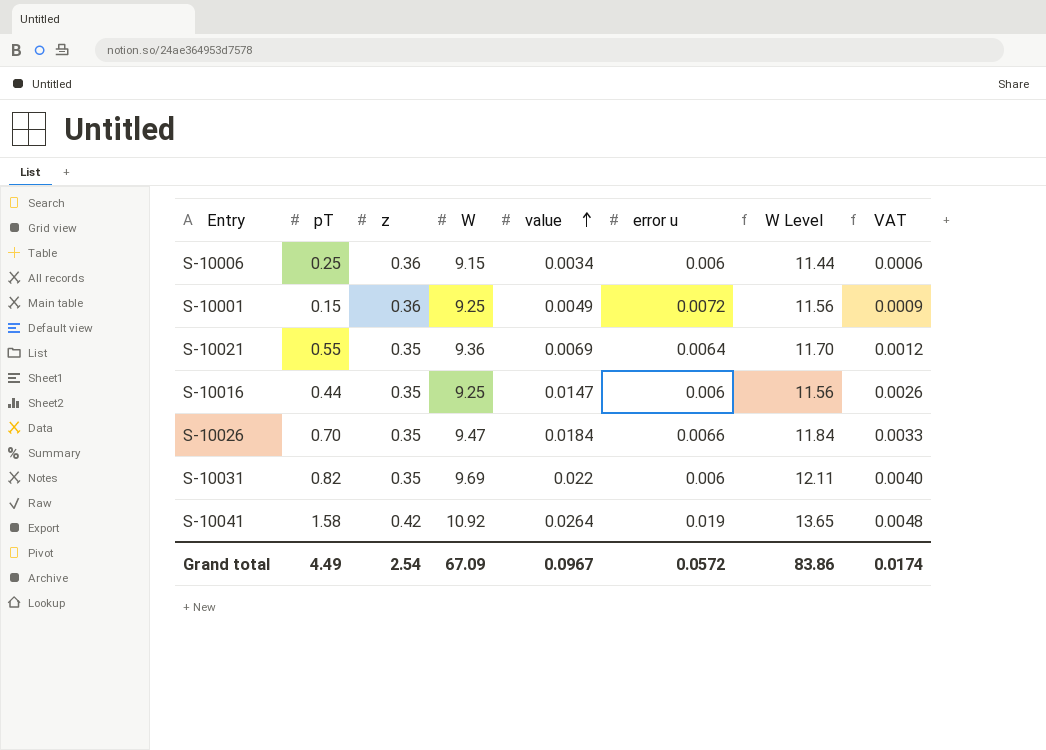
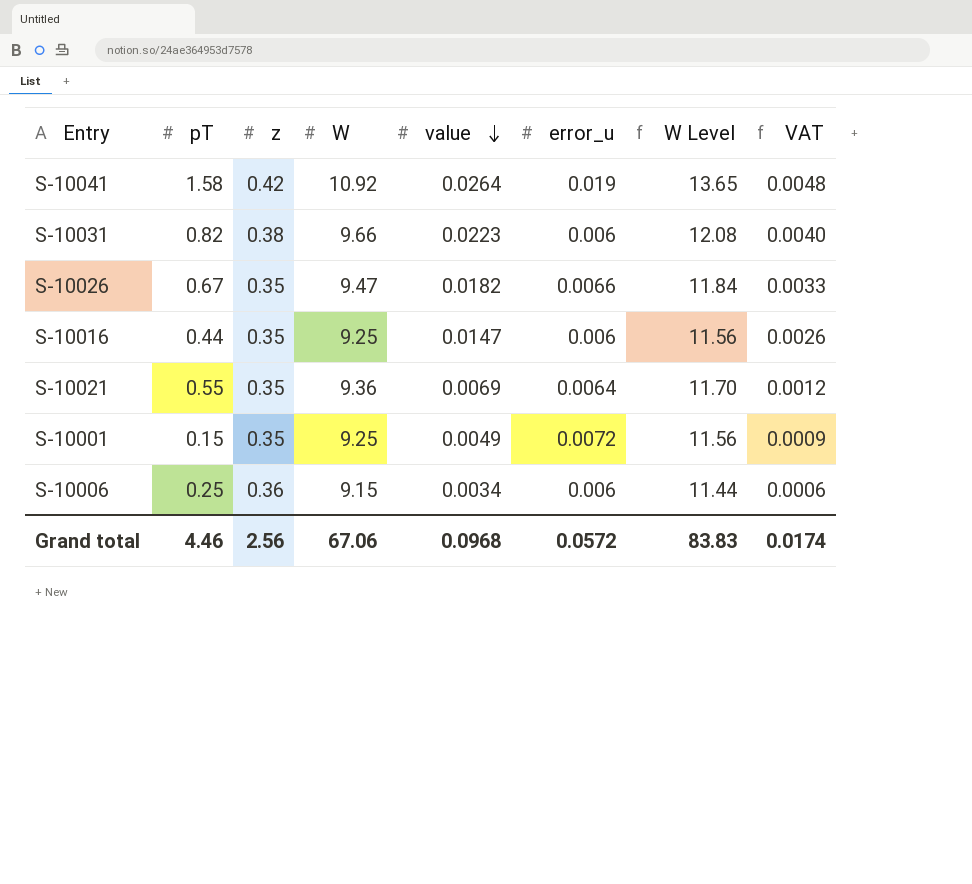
row order: value ascending -> value descending
column name: error u -> error_u
S-10031 | z: 0.35 -> 0.38
S-10031 | W: 9.69 -> 9.66
S-10031 | value: 0.022 -> 0.0223
S-10031 | W Level: 12.11 -> 12.08
S-10026 | pT: 0.70 -> 0.67
S-10026 | value: 0.0184 -> 0.0182
S-10001 | z: 0.36 -> 0.35
Grand total | pT: 4.49 -> 4.46
Grand total | z: 2.54 -> 2.56
Grand total | W: 67.09 -> 67.06
Grand total | value: 0.0967 -> 0.0968
Grand total | W Level: 83.86 -> 83.83

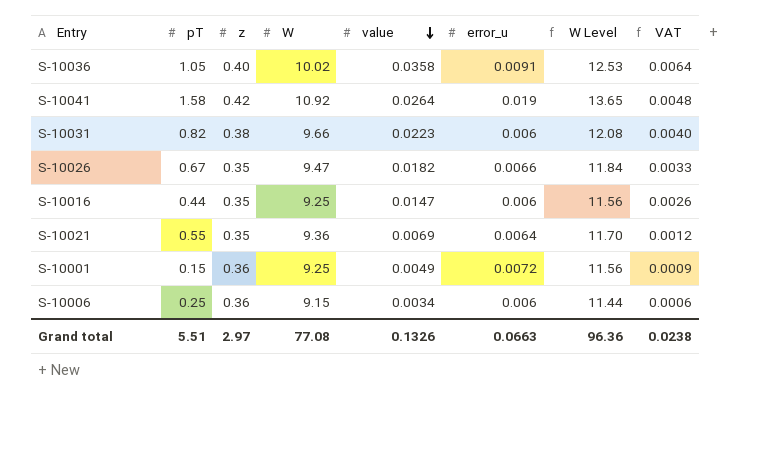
row S-10036: none -> 1.05 | 0.40 | 10.02 | 0.0358 | 0.0091 | 12.53 | 0.0064
S-10001 | z: 0.35 -> 0.36
Grand total | pT: 4.46 -> 5.51
Grand total | z: 2.56 -> 2.97
Grand total | W: 67.06 -> 77.08
Grand total | value: 0.0968 -> 0.1326
Grand total | error_u: 0.0572 -> 0.0663
Grand total | W Level: 83.83 -> 96.36
Grand total | VAT: 0.0174 -> 0.0238

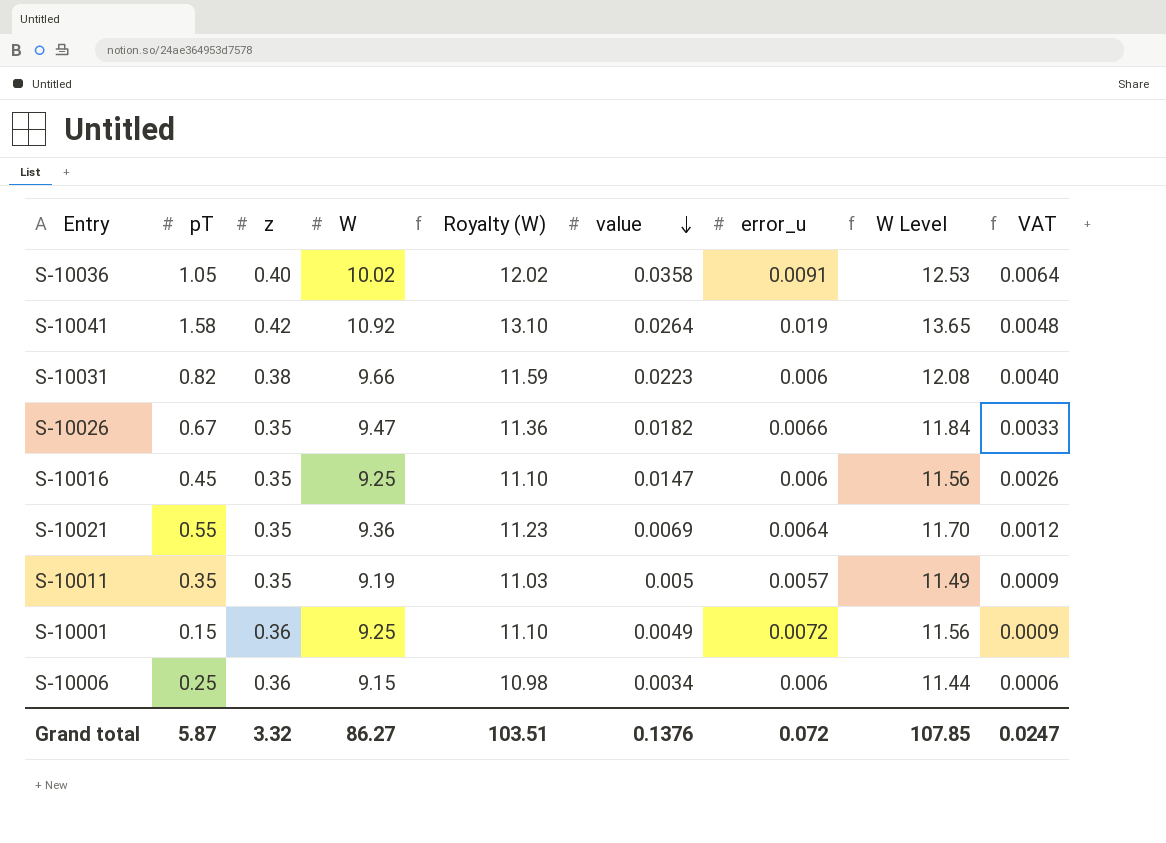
column Royalty (W) | formula: none -> [W] * 1.2
S-10016 | pT: 0.44 -> 0.45
row S-10011: none -> 0.35 | 0.35 | 9.19 | 11.03 | 0.005 | 0.0057 | 11.49 | 0.0009
Grand total | pT: 5.51 -> 5.87
Grand total | z: 2.97 -> 3.32
Grand total | W: 77.08 -> 86.27
Grand total | value: 0.1326 -> 0.1376
Grand total | error_u: 0.0663 -> 0.072
Grand total | W Level: 96.36 -> 107.85
Grand total | VAT: 0.0238 -> 0.0247

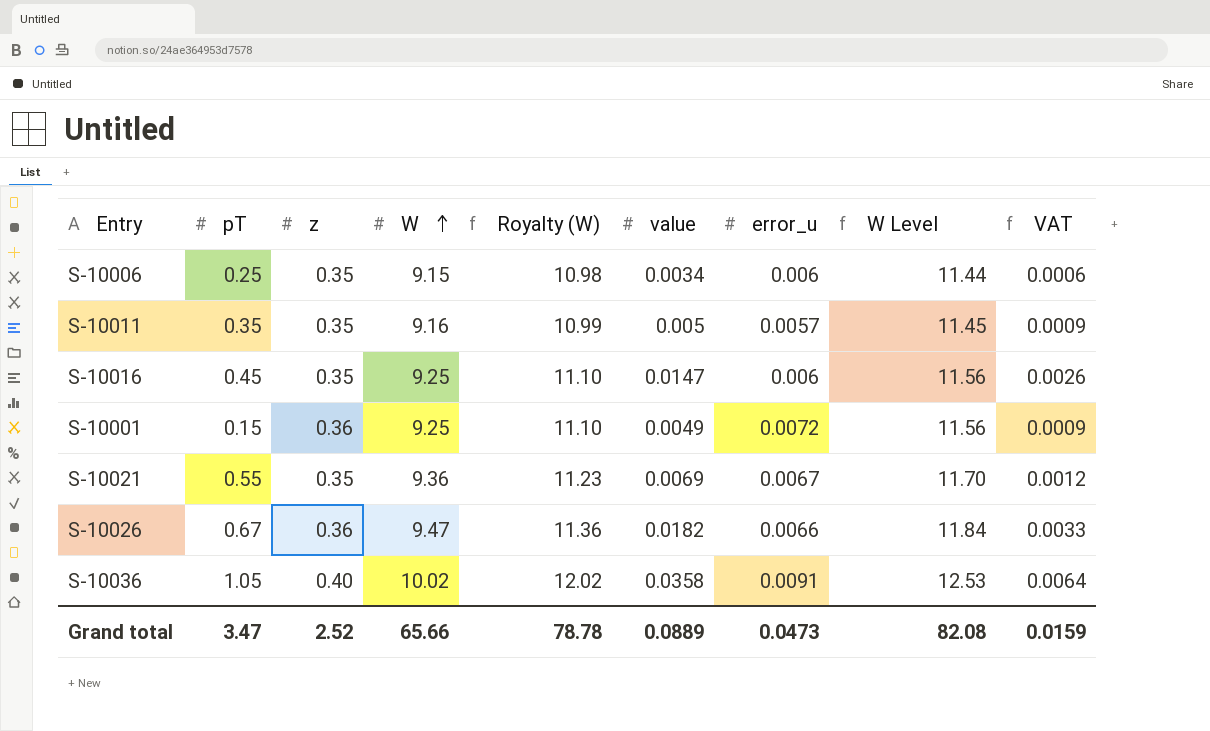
row order: value descending -> W ascending
row S-10041: 1.58 | 0.42 | 10.92 | 13.10 | 0.0264 | 0.019 | 13.65 | 0.0048 -> none
row S-10031: 0.82 | 0.38 | 9.66 | 11.59 | 0.0223 | 0.006 | 12.08 | 0.0040 -> none
S-10006 | z: 0.36 -> 0.35
S-10011 | W: 9.19 -> 9.16
S-10011 | Royalty (W): 11.03 -> 10.99
S-10011 | W Level: 11.49 -> 11.45
S-10021 | error_u: 0.0064 -> 0.0067
S-10026 | z: 0.35 -> 0.36
Grand total | pT: 5.87 -> 3.47
Grand total | z: 3.32 -> 2.52
Grand total | W: 86.27 -> 65.66
Grand total | Royalty (W): 103.51 -> 78.78
Grand total | value: 0.1376 -> 0.0889
Grand total | error_u: 0.072 -> 0.0473
Grand total | W Level: 107.85 -> 82.08
Grand total | VAT: 0.0247 -> 0.0159

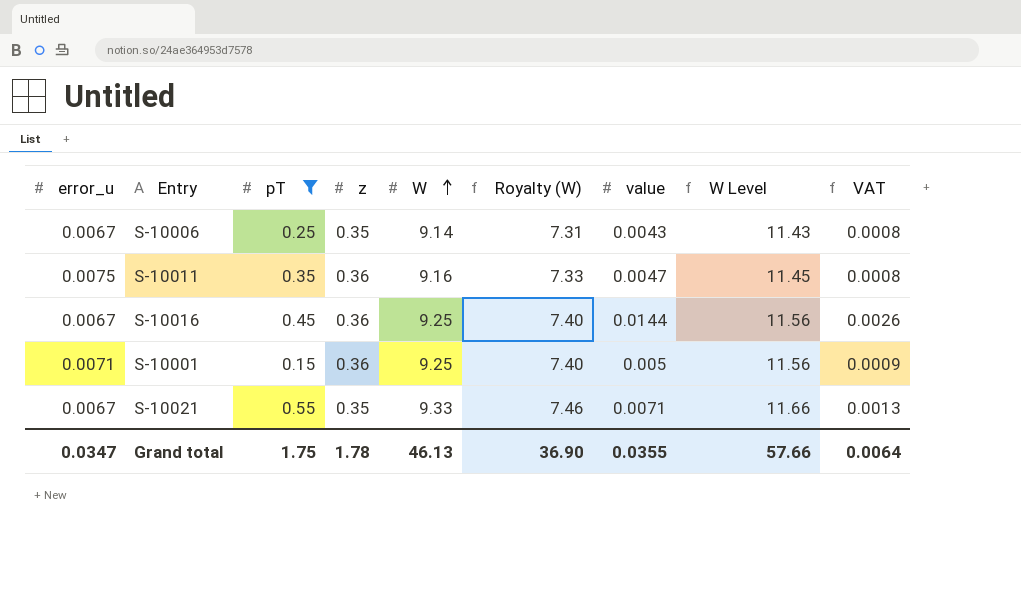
filter: none -> pT <= 0.55
column error_u | position: 7 -> 1
column Royalty (W) | formula: [W] * 1.2 -> [W] * 0.8
S-10006 | error_u: 0.006 -> 0.0067
S-10006 | W: 9.15 -> 9.14
S-10006 | value: 0.0034 -> 0.0043
S-10006 | W Level: 11.44 -> 11.43
S-10006 | VAT: 0.0006 -> 0.0008
S-10011 | error_u: 0.0057 -> 0.0075
S-10011 | z: 0.35 -> 0.36
S-10011 | value: 0.005 -> 0.0047
S-10011 | VAT: 0.0009 -> 0.0008
S-10016 | error_u: 0.006 -> 0.0067
S-10016 | z: 0.35 -> 0.36
S-10016 | value: 0.0147 -> 0.0144
S-10001 | error_u: 0.0072 -> 0.0071
S-10001 | value: 0.0049 -> 0.005
S-10021 | W: 9.36 -> 9.33
S-10021 | value: 0.0069 -> 0.0071
S-10021 | W Level: 11.70 -> 11.66
S-10021 | VAT: 0.0012 -> 0.0013
Grand total | error_u: 0.0473 -> 0.0347
Grand total | pT: 3.47 -> 1.75
Grand total | z: 2.52 -> 1.78
Grand total | W: 65.66 -> 46.13
Grand total | Royalty (W): 78.78 -> 36.90
Grand total | value: 0.0889 -> 0.0355
Grand total | W Level: 82.08 -> 57.66
Grand total | VAT: 0.0159 -> 0.0064

